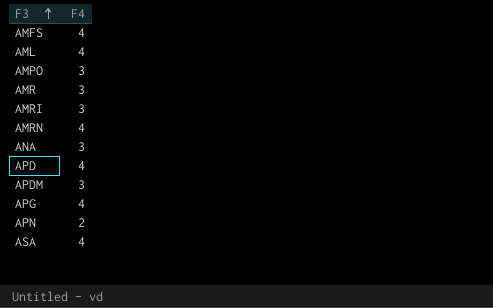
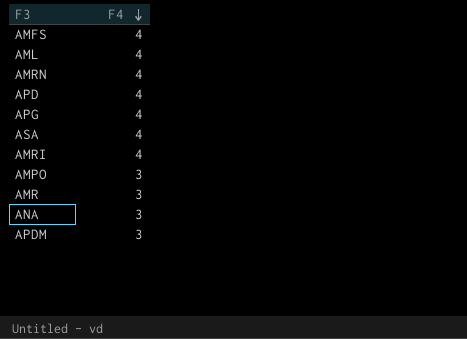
row order: F3 ascending -> F4 descending
row APN: 2 -> none
AMRI | F4: 3 -> 4

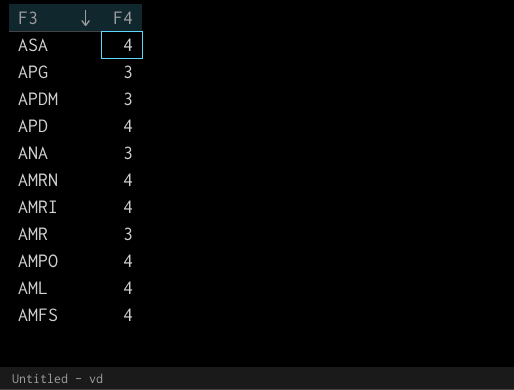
row order: F4 descending -> F3 descending
APG | F4: 4 -> 3
AMPO | F4: 3 -> 4

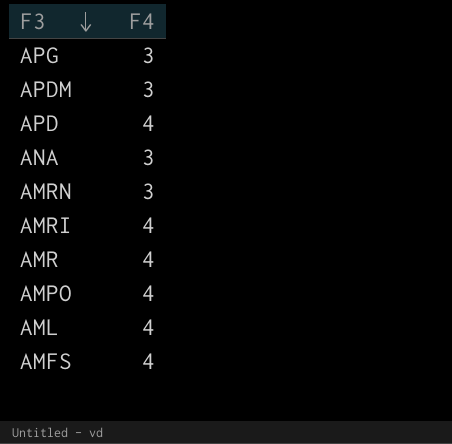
row ASA: 4 -> none
AMRN | F4: 4 -> 3
AMR | F4: 3 -> 4

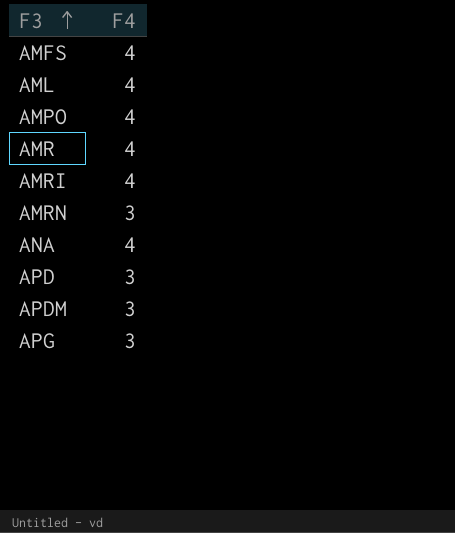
row order: F3 descending -> F3 ascending
ANA | F4: 3 -> 4
APD | F4: 4 -> 3

